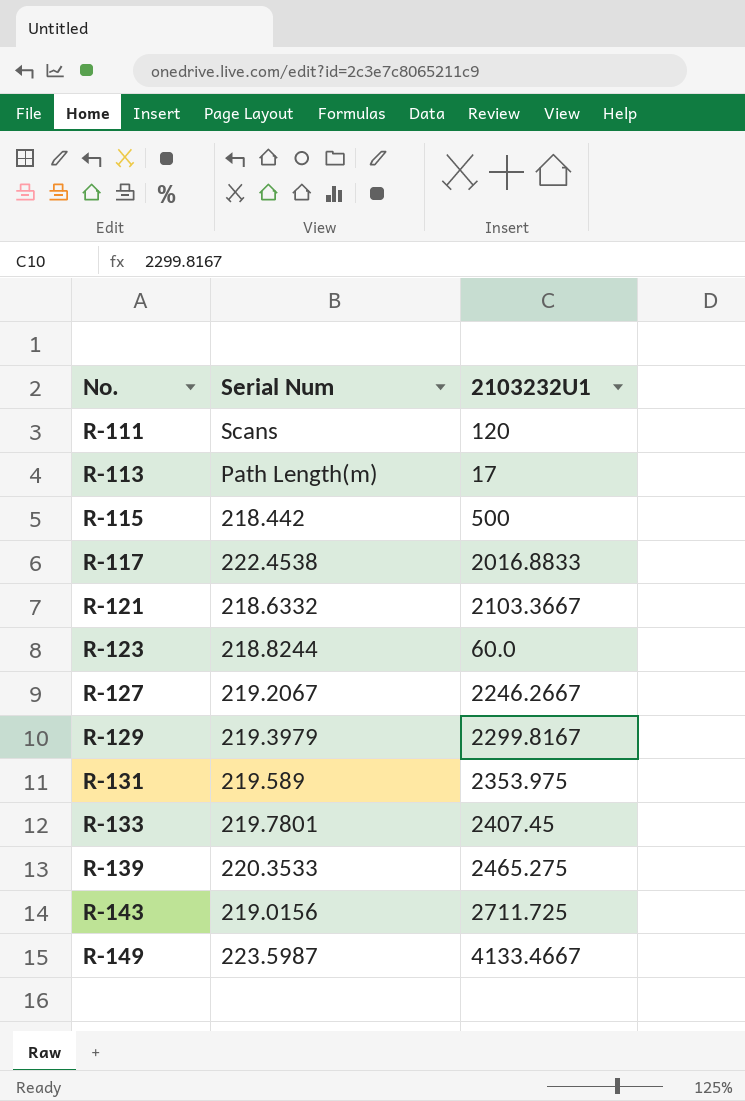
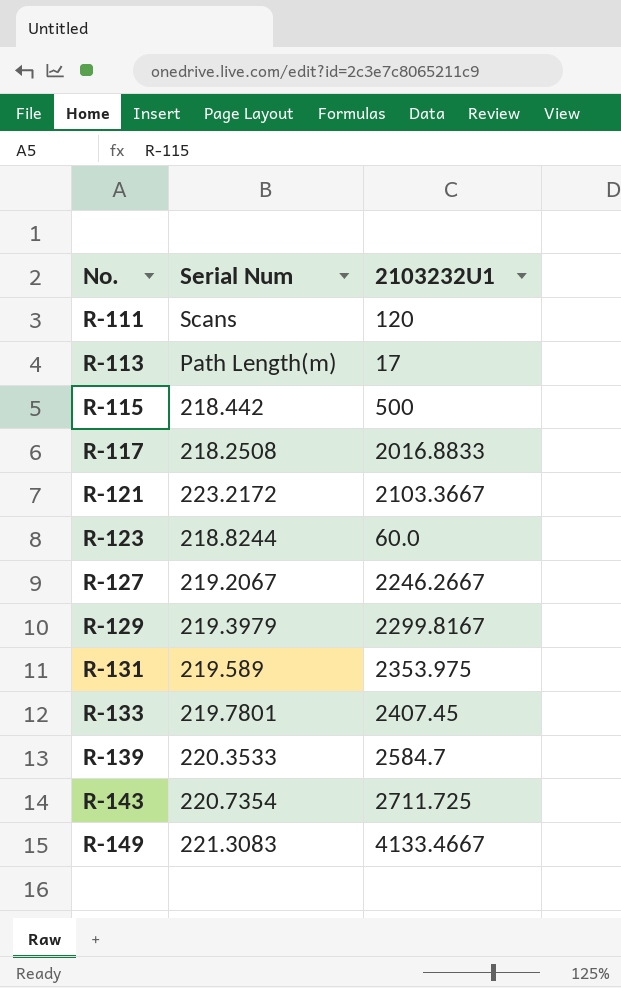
R-117 | Serial Num: 222.4538 -> 218.2508
R-121 | Serial Num: 218.6332 -> 223.2172
R-139 | 2103232U1: 2465.275 -> 2584.7
R-143 | Serial Num: 219.0156 -> 220.7354
R-149 | Serial Num: 223.5987 -> 221.3083

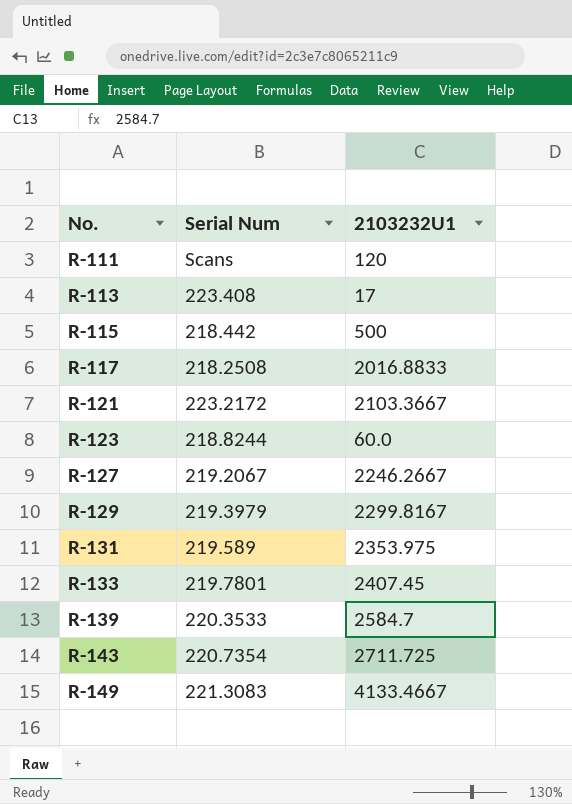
R-113 | Serial Num: Path Length(m) -> 223.408

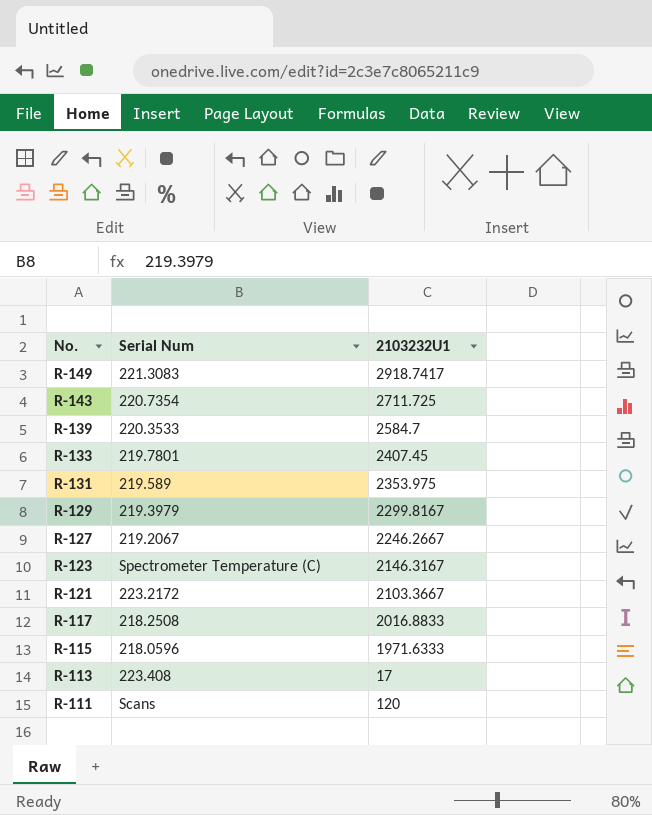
row order: No. ascending -> No. descending
R-149 | 2103232U1: 4133.4667 -> 2918.7417
R-123 | Serial Num: 218.8244 -> Spectrometer Temperature (C)
R-123 | 2103232U1: 60.0 -> 2146.3167
R-115 | Serial Num: 218.442 -> 218.0596
R-115 | 2103232U1: 500 -> 1971.6333

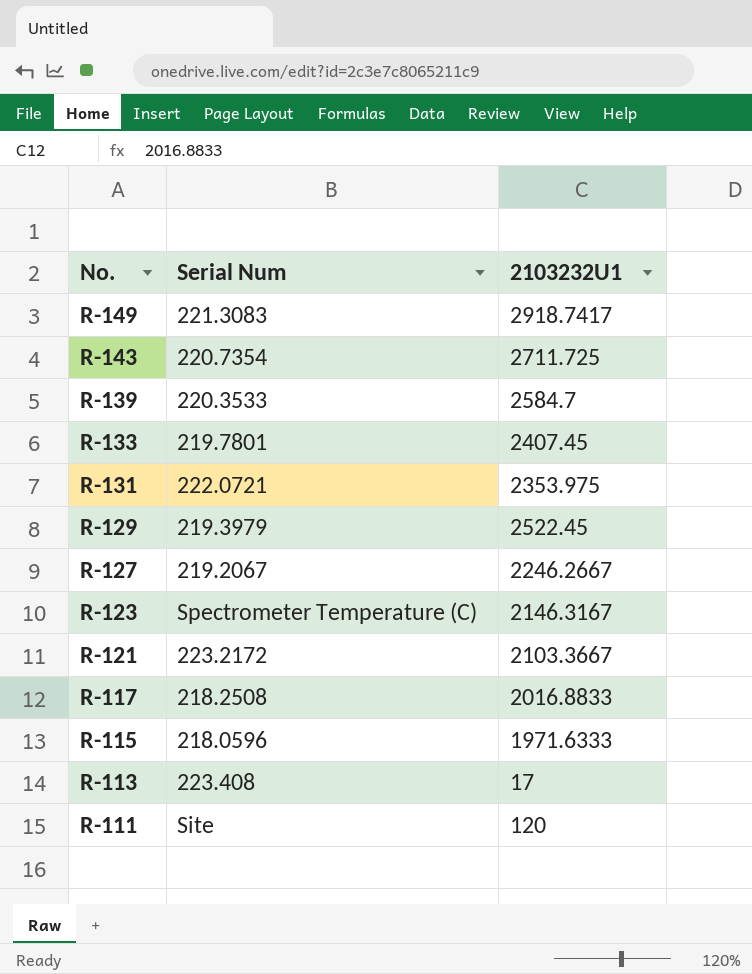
R-131 | Serial Num: 219.589 -> 222.0721
R-129 | 2103232U1: 2299.8167 -> 2522.45
R-111 | Serial Num: Scans -> Site

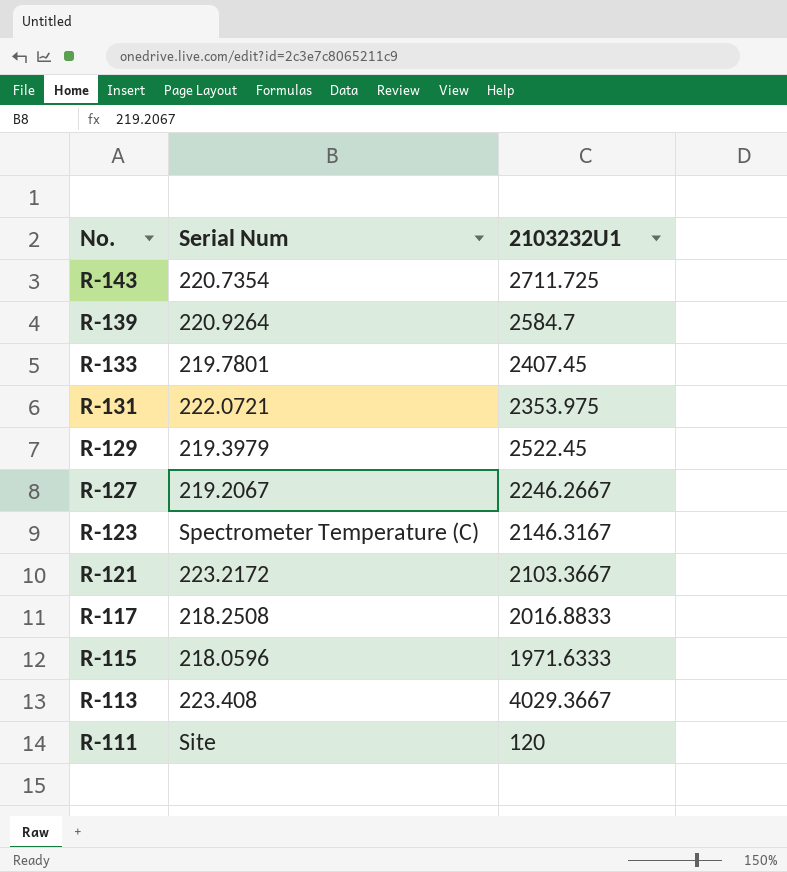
row R-149: 221.3083 | 2918.7417 -> none
R-139 | Serial Num: 220.3533 -> 220.9264
R-113 | 2103232U1: 17 -> 4029.3667

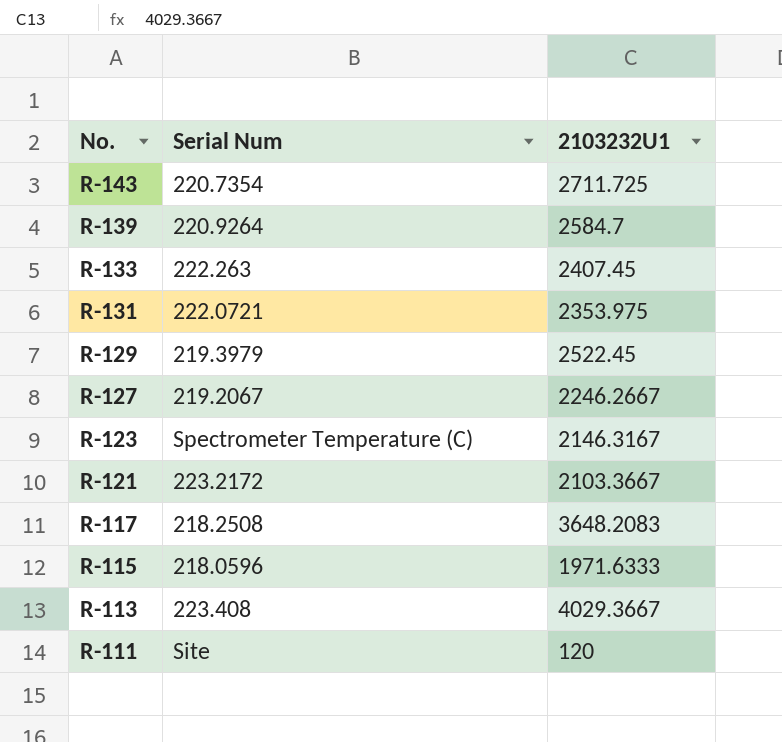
R-133 | Serial Num: 219.7801 -> 222.263
R-117 | 2103232U1: 2016.8833 -> 3648.2083

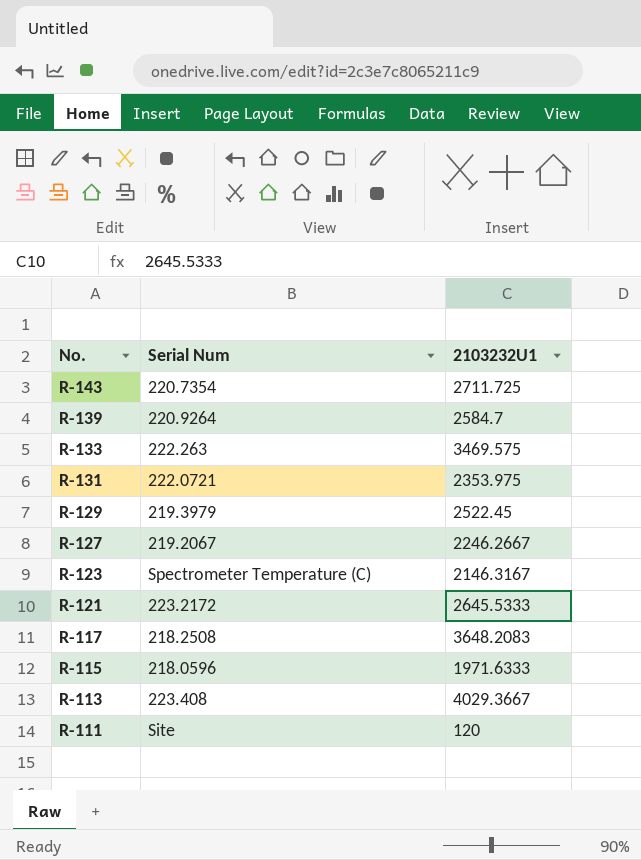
R-133 | 2103232U1: 2407.45 -> 3469.575
R-121 | 2103232U1: 2103.3667 -> 2645.5333

